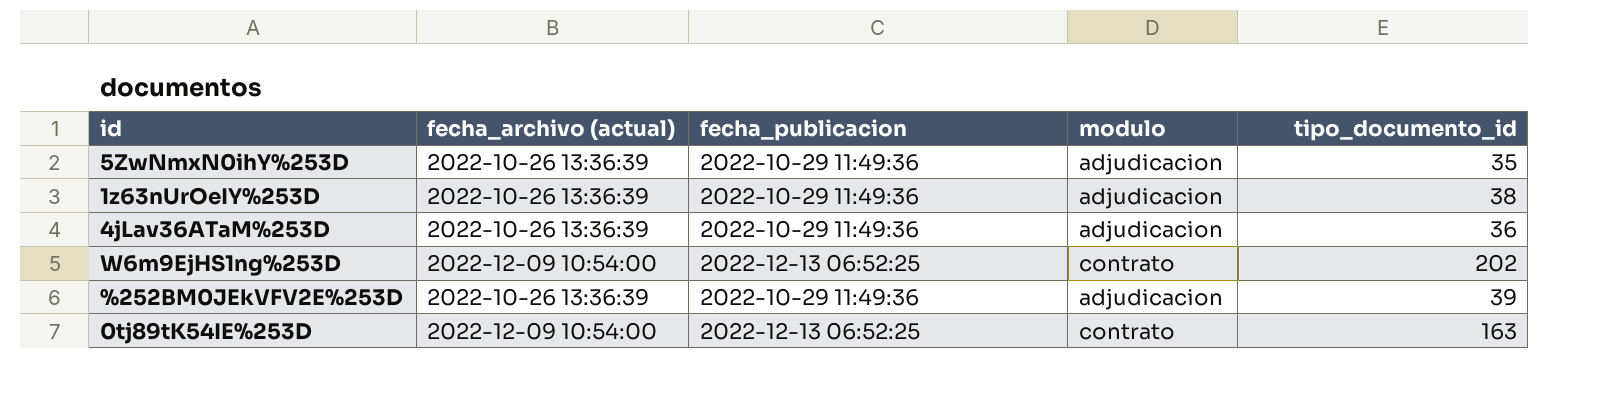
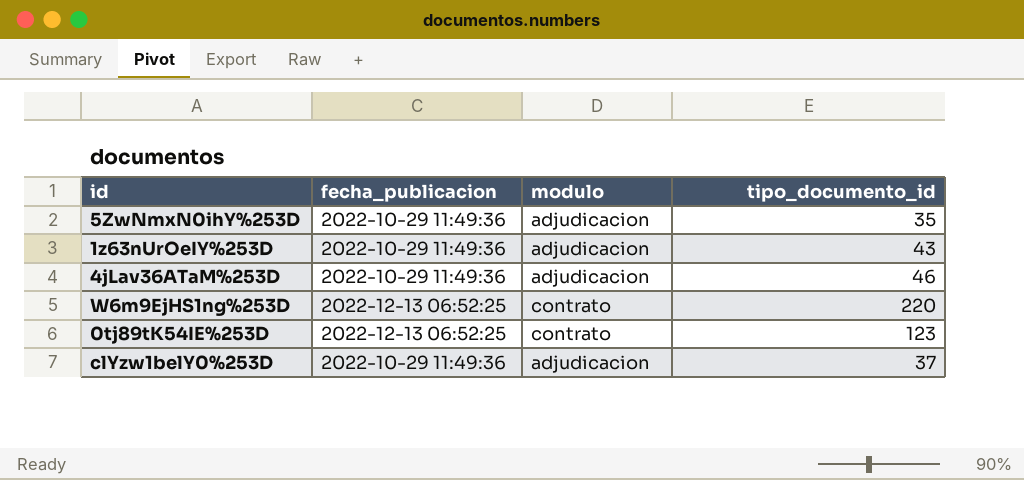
column fecha_archivo (actual) | position: 2 -> none
row %252BM0JEkVFV2E%253D: 2022-10-26 13:36:39 | 2022-10-29 11:49:36 | adjudicacion | 39 -> none
1z63nUrOeIY%253D | tipo_documento_id: 38 -> 43
4jLav36ATaM%253D | tipo_documento_id: 36 -> 46
W6m9EjHS1ng%253D | tipo_documento_id: 202 -> 220
0tj89tK54IE%253D | tipo_documento_id: 163 -> 123
row clYzw1belY0%253D: none -> 2022-10-29 11:49:36 | adjudicacion | 37

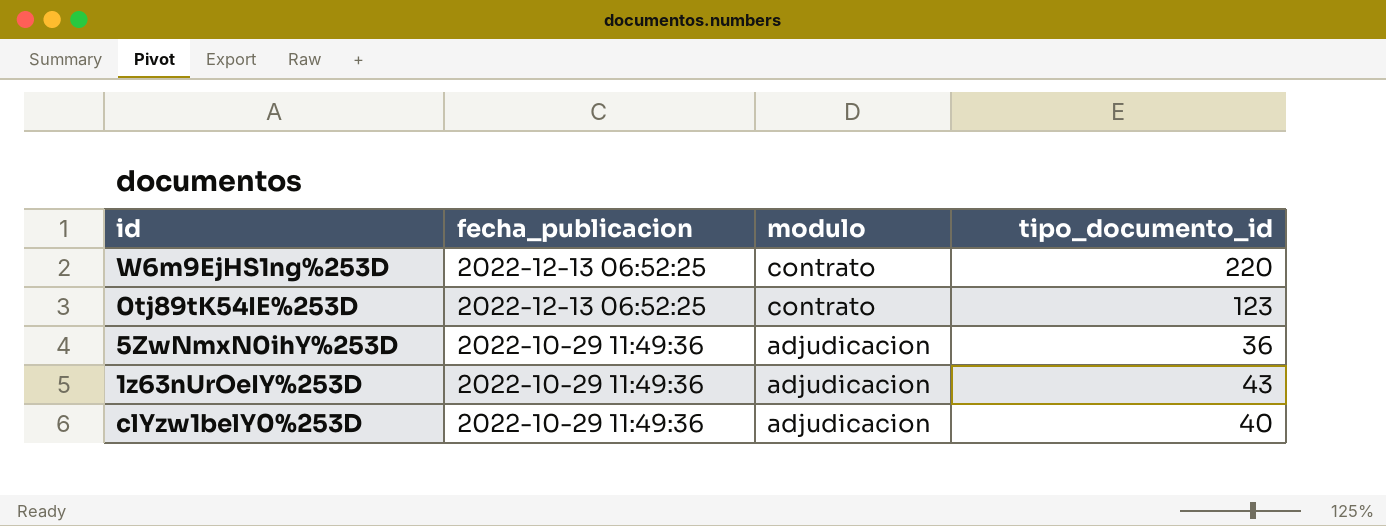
row order: none -> fecha_publicacion descending
row 4jLav36ATaM%253D: 2022-10-29 11:49:36 | adjudicacion | 46 -> none
5ZwNmxN0ihY%253D | tipo_documento_id: 35 -> 36
clYzw1belY0%253D | tipo_documento_id: 37 -> 40

